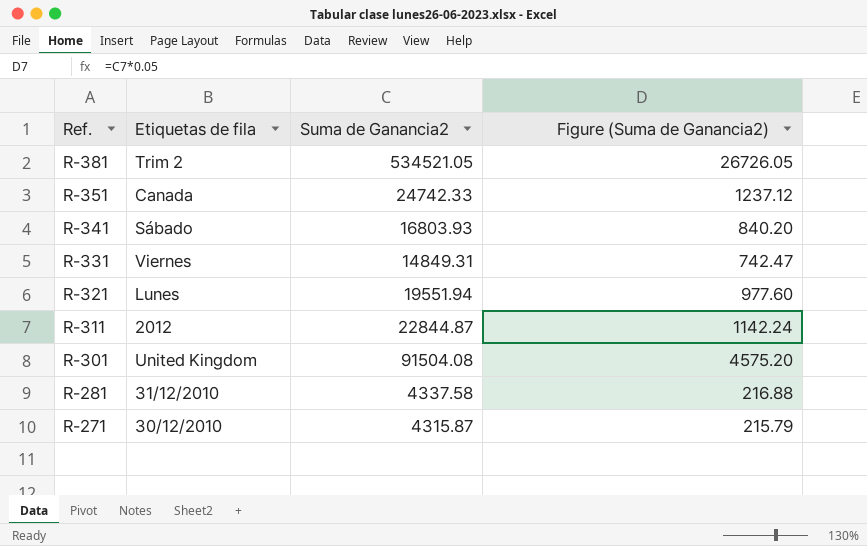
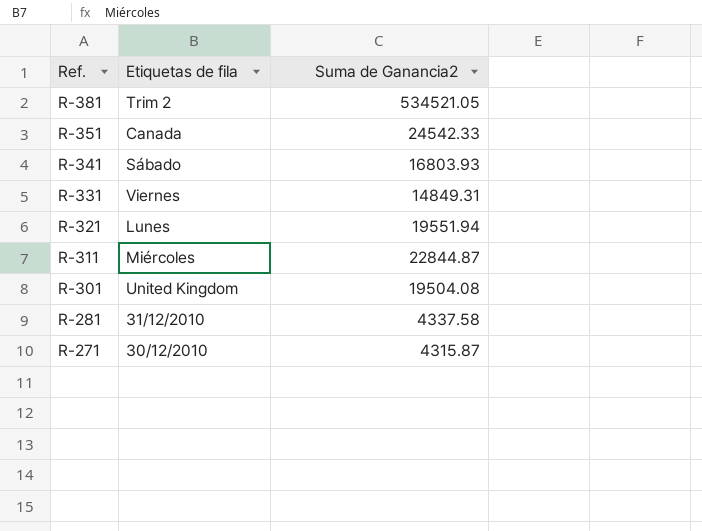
column Figure (Suma de Ganancia2) | formula: [Suma de Ganancia2] * 0.05 -> none
R-351 | Suma de Ganancia2: 24742.33 -> 24542.33
R-311 | Etiquetas de fila: 2012 -> Miércoles
R-301 | Suma de Ganancia2: 91504.08 -> 19504.08

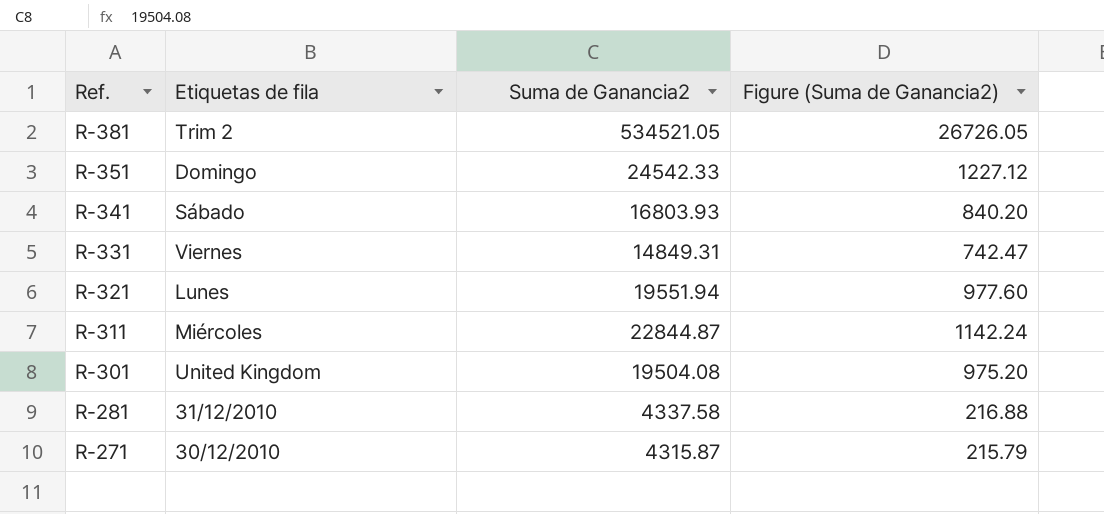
column Figure (Suma de Ganancia2) | formula: none -> [Suma de Ganancia2] * 0.05
R-351 | Etiquetas de fila: Canada -> Domingo

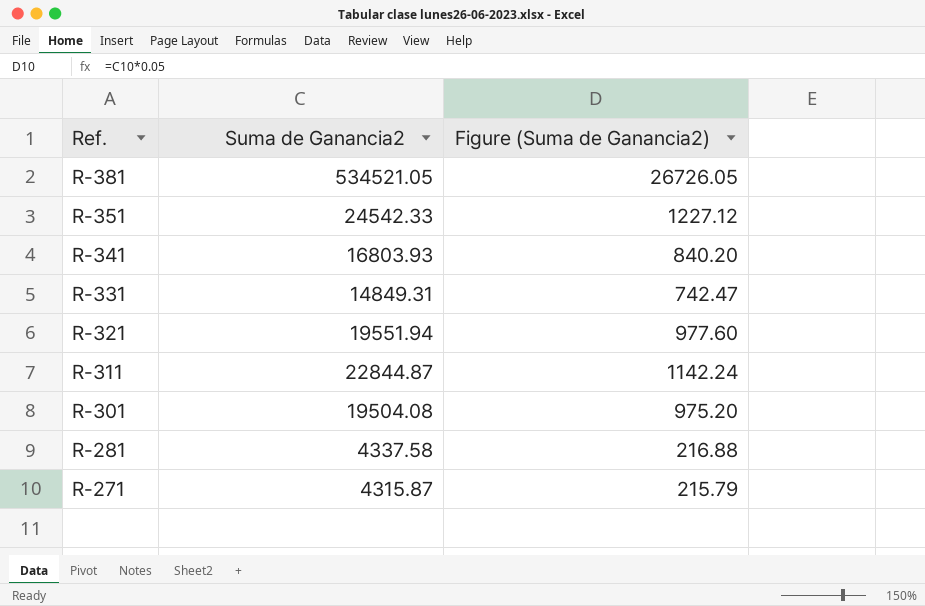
column Etiquetas de fila | position: 2 -> none

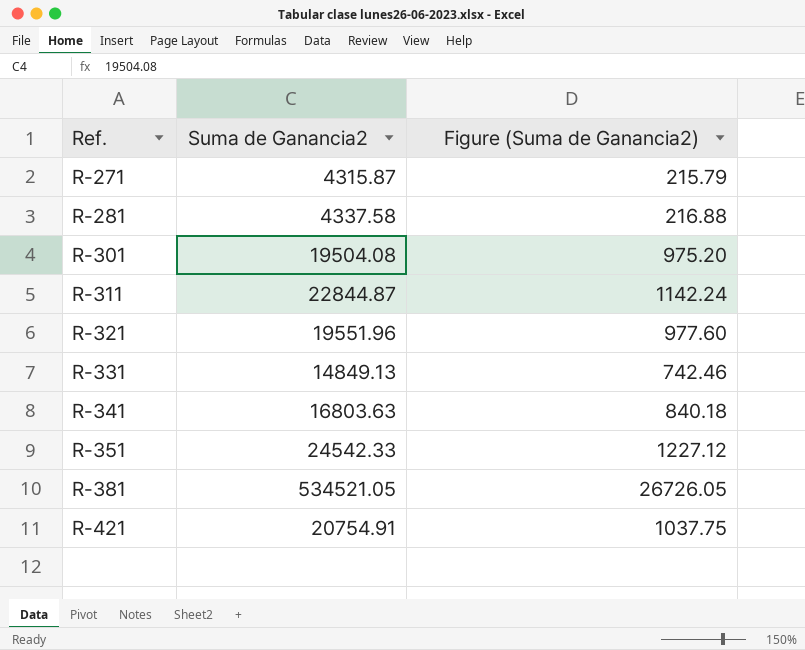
row order: Ref. descending -> Ref. ascending
R-321 | Suma de Ganancia2: 19551.94 -> 19551.96
R-331 | Suma de Ganancia2: 14849.31 -> 14849.13
R-331 | Figure (Suma de Ganancia2): 742.47 -> 742.46
R-341 | Suma de Ganancia2: 16803.93 -> 16803.63
R-341 | Figure (Suma de Ganancia2): 840.20 -> 840.18
row R-421: none -> 20754.91 | 1037.75

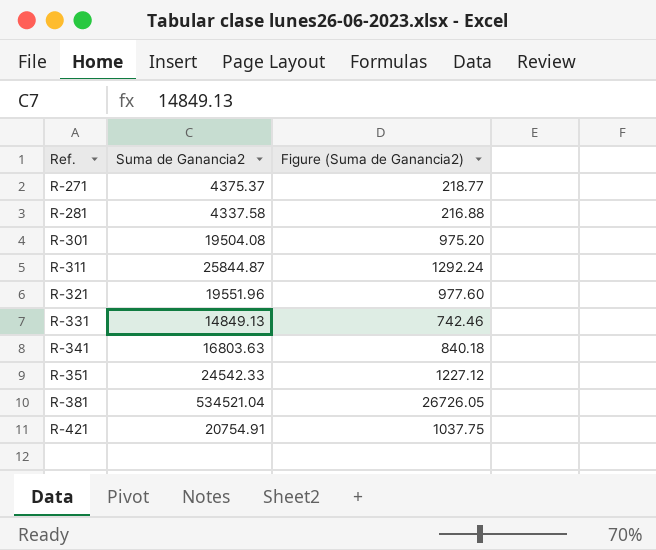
R-271 | Suma de Ganancia2: 4315.87 -> 4375.37
R-271 | Figure (Suma de Ganancia2): 215.79 -> 218.77
R-311 | Suma de Ganancia2: 22844.87 -> 25844.87
R-311 | Figure (Suma de Ganancia2): 1142.24 -> 1292.24
R-381 | Suma de Ganancia2: 534521.05 -> 534521.04

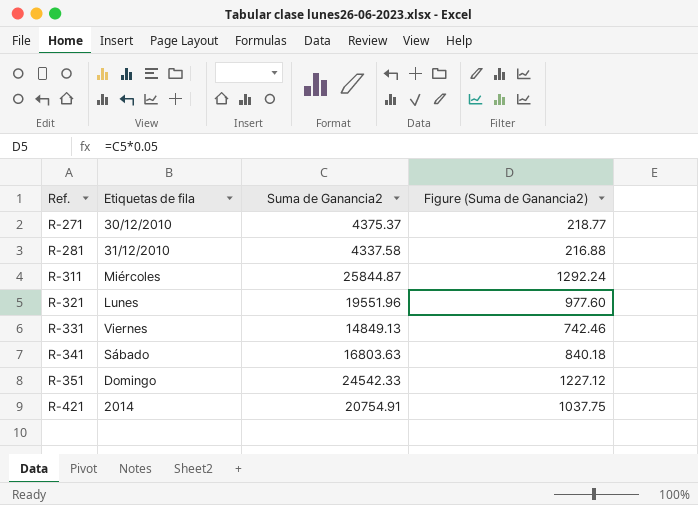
column Etiquetas de fila | position: none -> 2
row R-301: 19504.08 | 975.20 -> none
row R-381: 534521.04 | 26726.05 -> none

